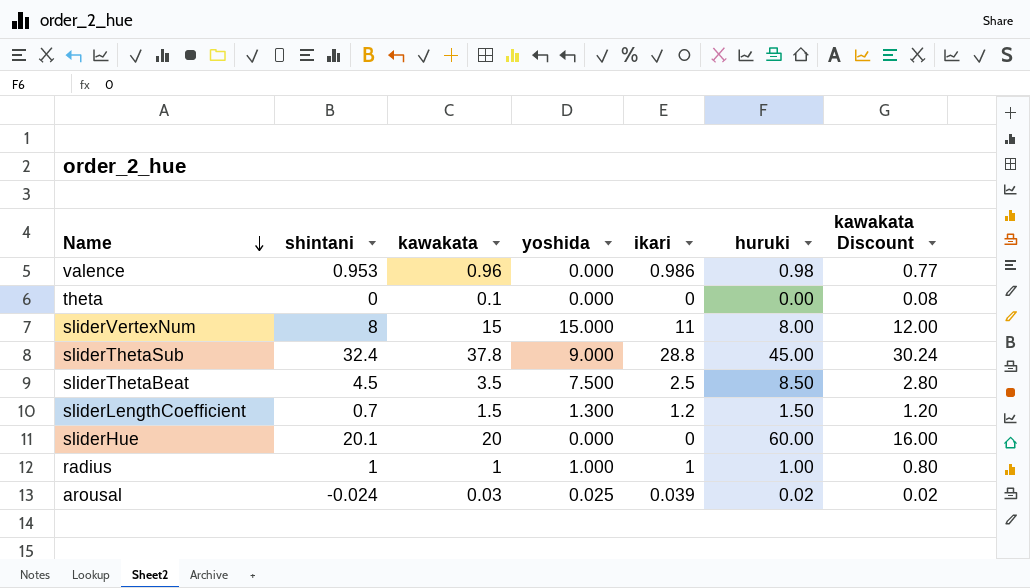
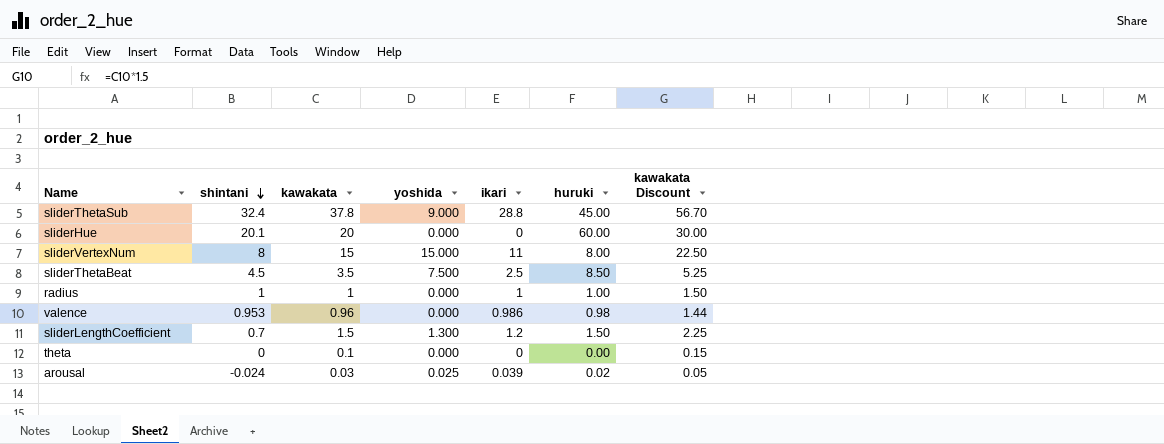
row order: Name descending -> shintani descending
column kawakata Discount | formula: [kawakata] * 0.8 -> [kawakata] * 1.5
radius | yoshida: 1.000 -> 0.000

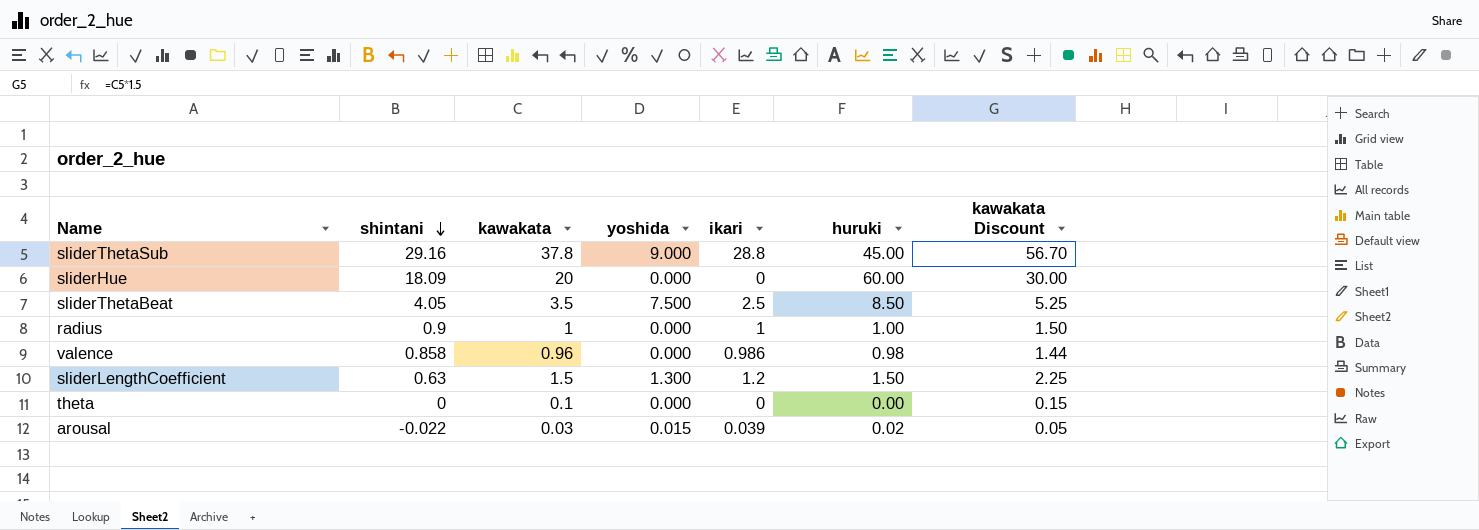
row sliderVertexNum: 8 | 15 | 15.000 | 11 | 8.00 | 22.50 -> none
sliderThetaSub | shintani: 32.4 -> 29.16
sliderHue | shintani: 20.1 -> 18.09
sliderThetaBeat | shintani: 4.5 -> 4.05
radius | shintani: 1 -> 0.9
valence | shintani: 0.953 -> 0.858
sliderLengthCoefficient | shintani: 0.7 -> 0.63
arousal | shintani: -0.024 -> -0.022
arousal | yoshida: 0.025 -> 0.015

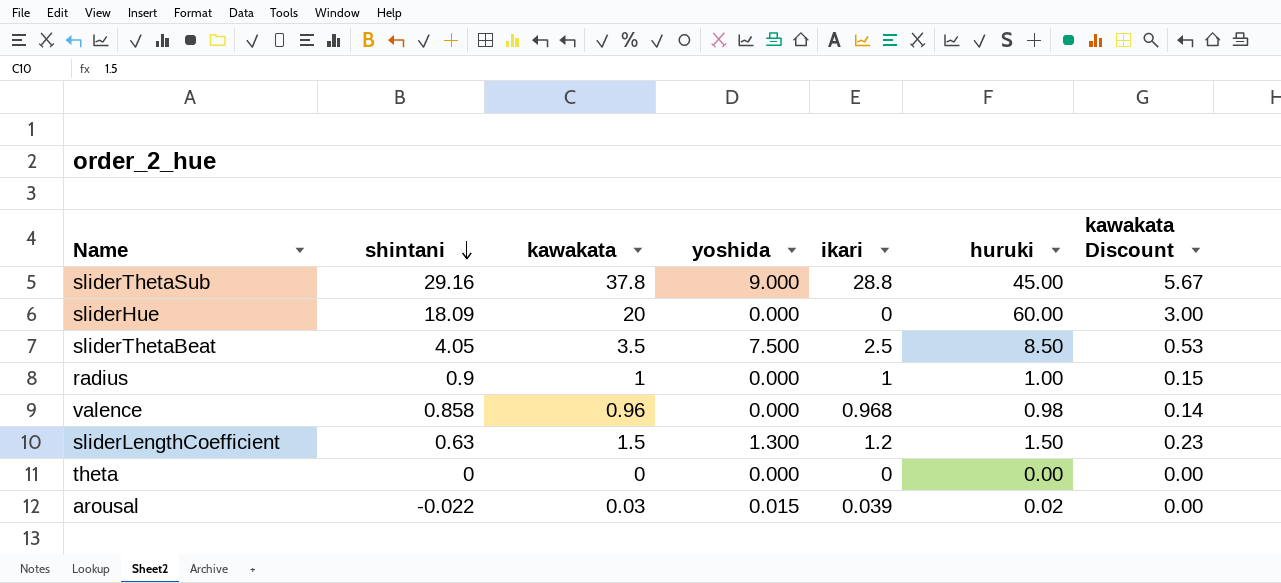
column kawakata Discount | formula: [kawakata] * 1.5 -> [kawakata] * 0.15
valence | ikari: 0.986 -> 0.968
theta | kawakata: 0.1 -> 0

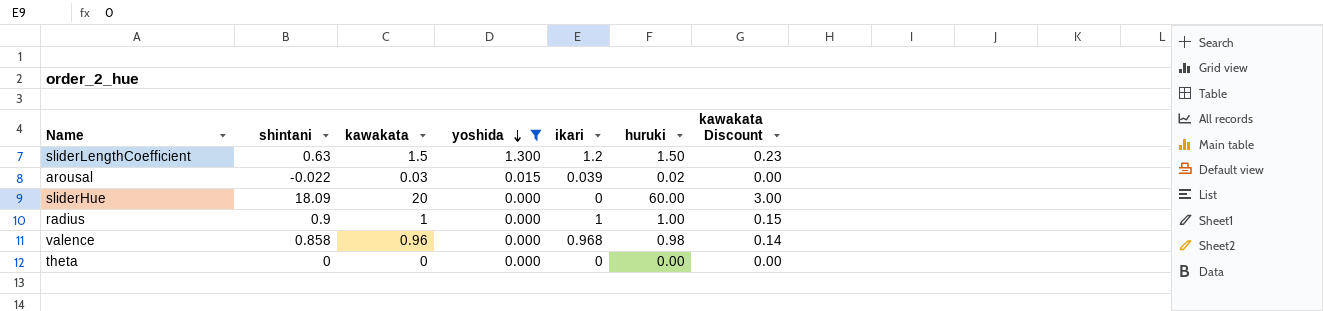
filter: none -> yoshida <= 1.300
row order: shintani descending -> yoshida descending

